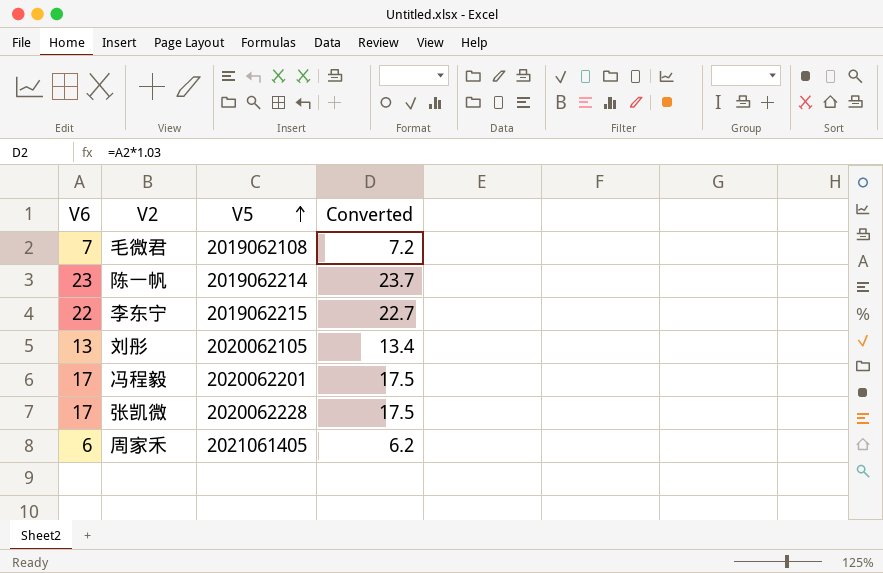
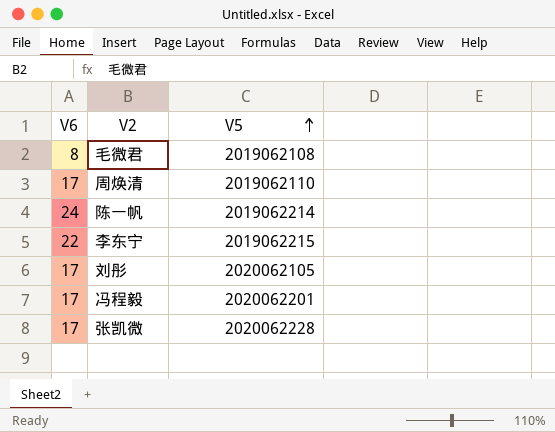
column Converted | formula: [V6] * 1.03 -> none
row 周家禾: 6 | 2021061405 | 6.2 -> none
毛微君 | V6: 7 -> 8
row 周焕清: none -> 17 | 2019062110
陈一帆 | V6: 23 -> 24
刘彤 | V6: 13 -> 17

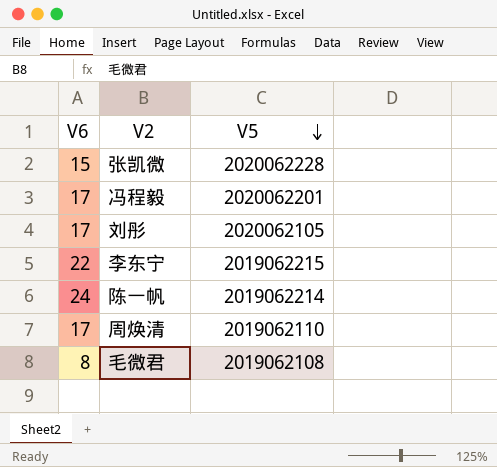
row order: V5 ascending -> V5 descending
张凯微 | V6: 17 -> 15

